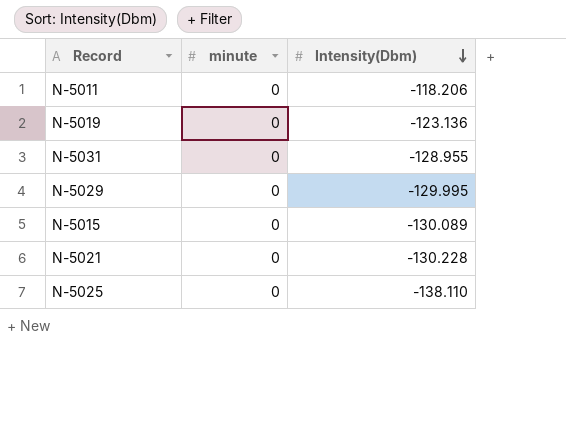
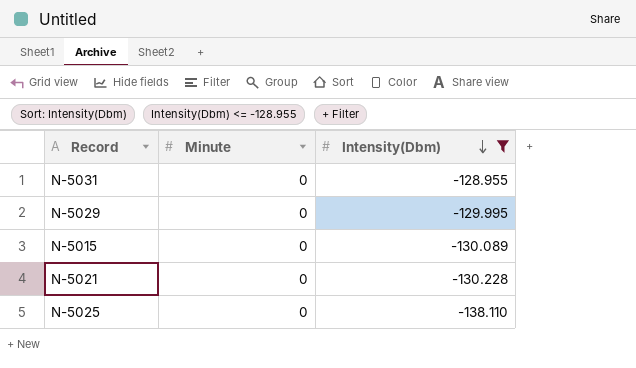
filter: none -> Intensity(Dbm) <= -128.955
column name: minute -> Minute

